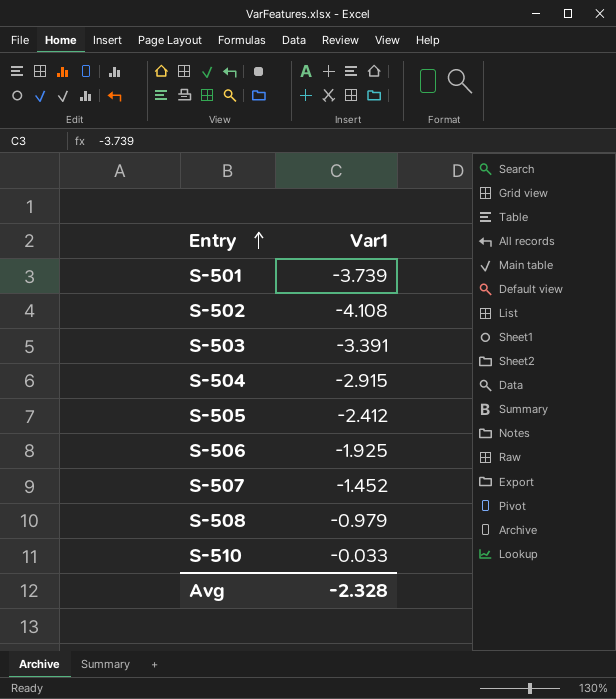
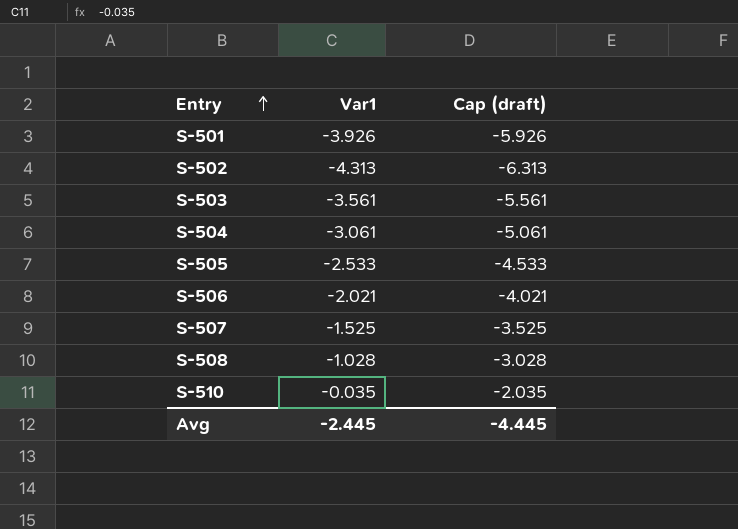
column Cap (draft) | formula: none -> [Var1] - 2
S-501 | Var1: -3.739 -> -3.926
S-502 | Var1: -4.108 -> -4.313
S-503 | Var1: -3.391 -> -3.561
S-504 | Var1: -2.915 -> -3.061
S-505 | Var1: -2.412 -> -2.533
S-506 | Var1: -1.925 -> -2.021
S-507 | Var1: -1.452 -> -1.525
S-508 | Var1: -0.979 -> -1.028
S-510 | Var1: -0.033 -> -0.035
Avg | Var1: -2.328 -> -2.445

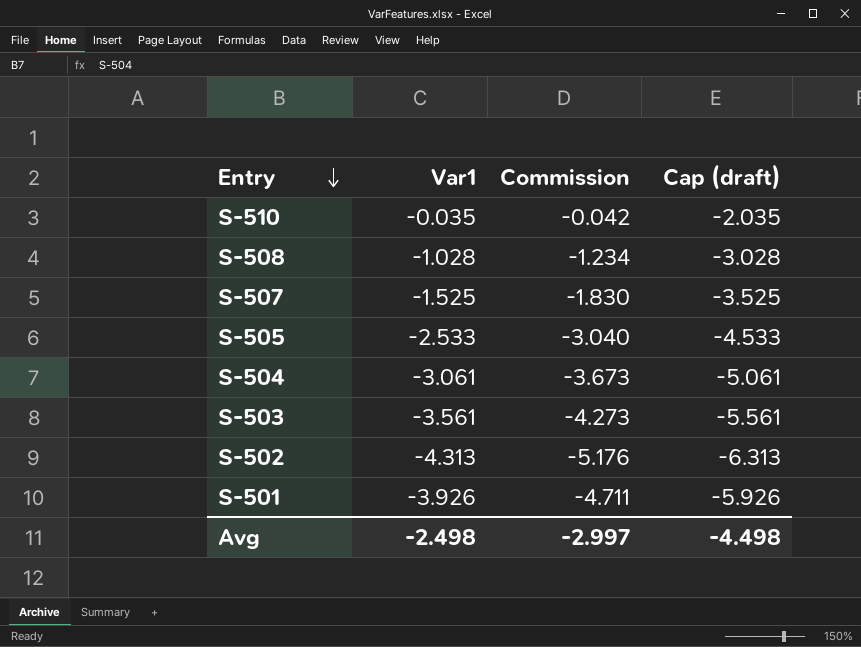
row order: Entry ascending -> Entry descending
column Commission | formula: none -> [Var1] * 1.2
row S-506: -2.021 | -4.021 -> none
Avg | Var1: -2.445 -> -2.498
Avg | Cap (draft): -4.445 -> -4.498

